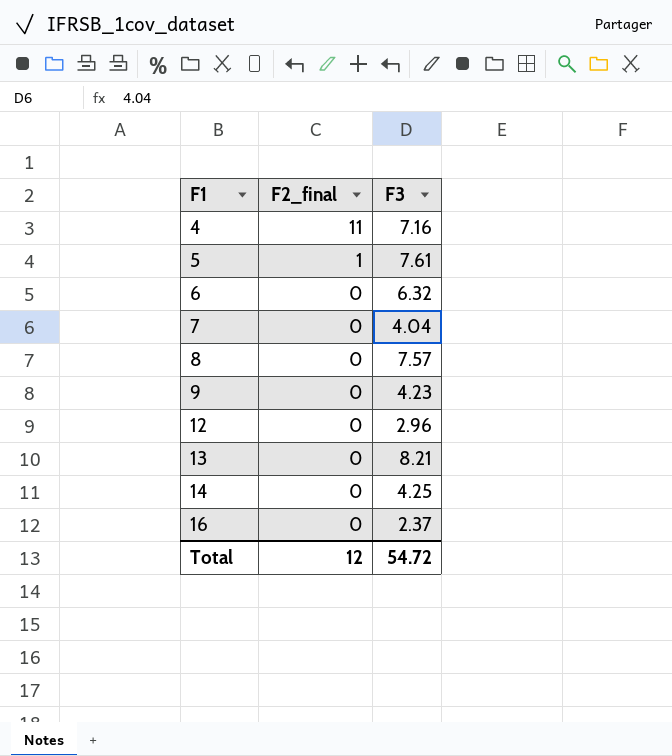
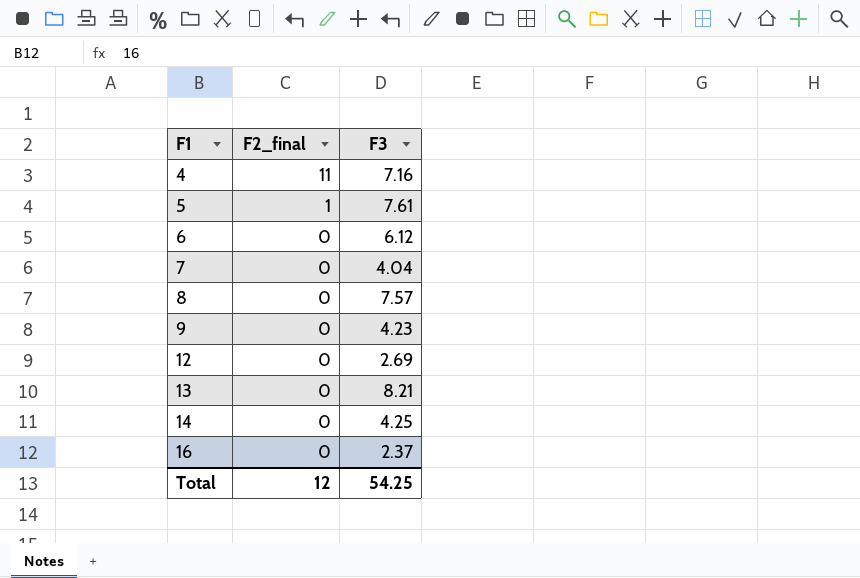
6 | F3: 6.32 -> 6.12
12 | F3: 2.96 -> 2.69
Total | F3: 54.72 -> 54.25

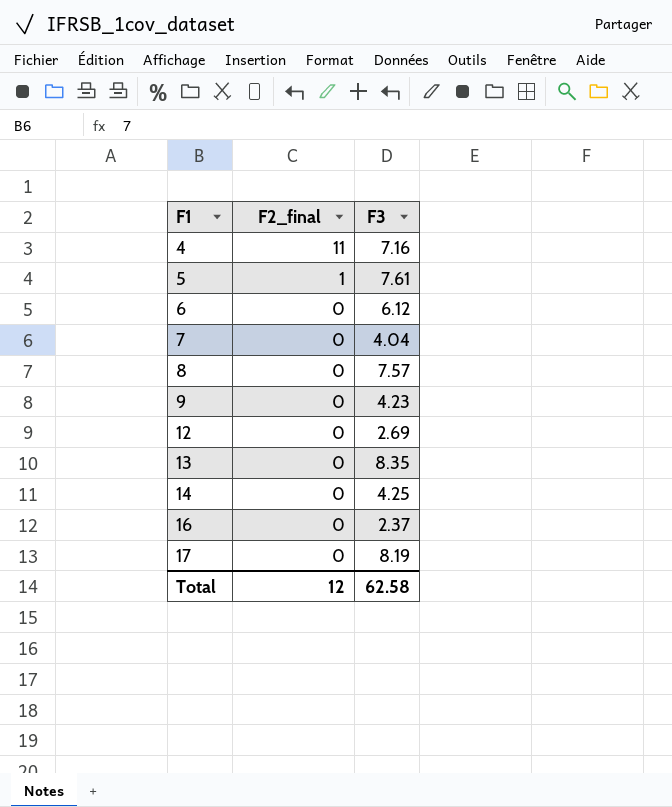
13 | F3: 8.21 -> 8.35
row 17: none -> 0 | 8.19
Total | F3: 54.25 -> 62.58

